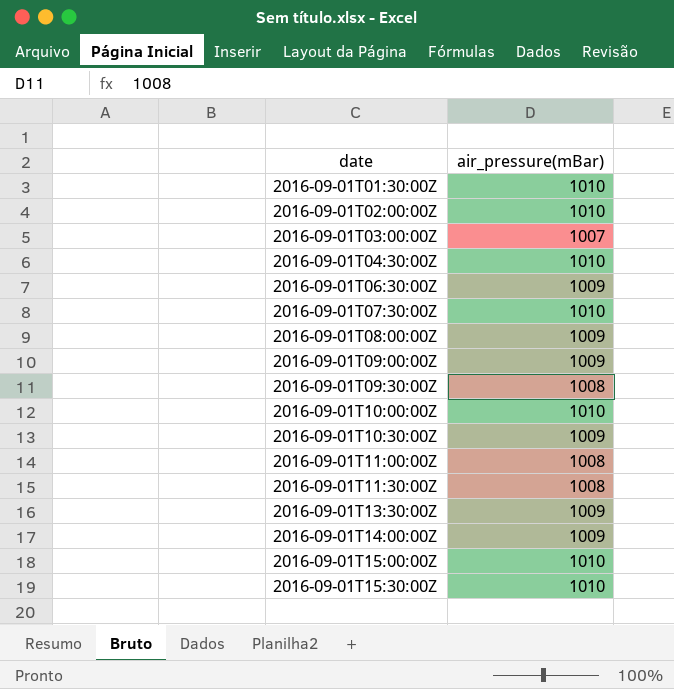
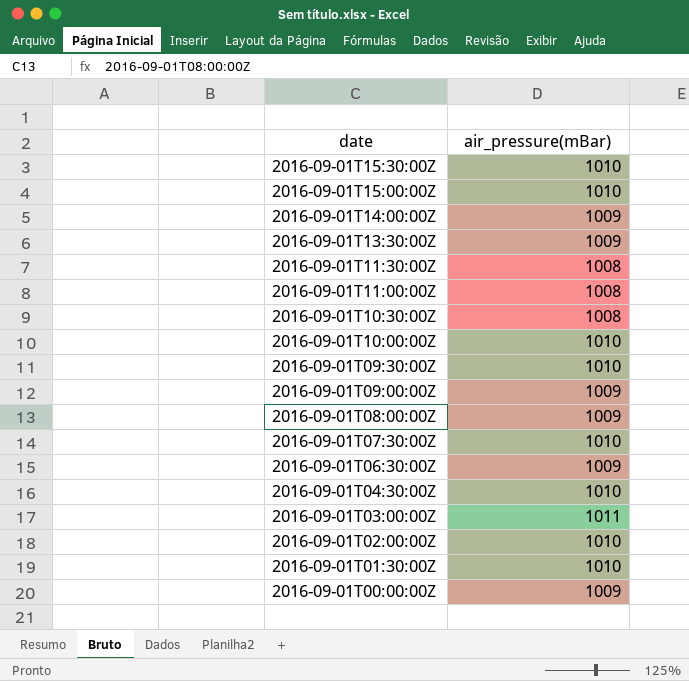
row order: date ascending -> date descending
2016-09-01T10:30:00Z | air_pressure(mBar): 1009 -> 1008
2016-09-01T09:30:00Z | air_pressure(mBar): 1008 -> 1010
2016-09-01T03:00:00Z | air_pressure(mBar): 1007 -> 1011
row 2016-09-01T00:00:00Z: none -> 1009

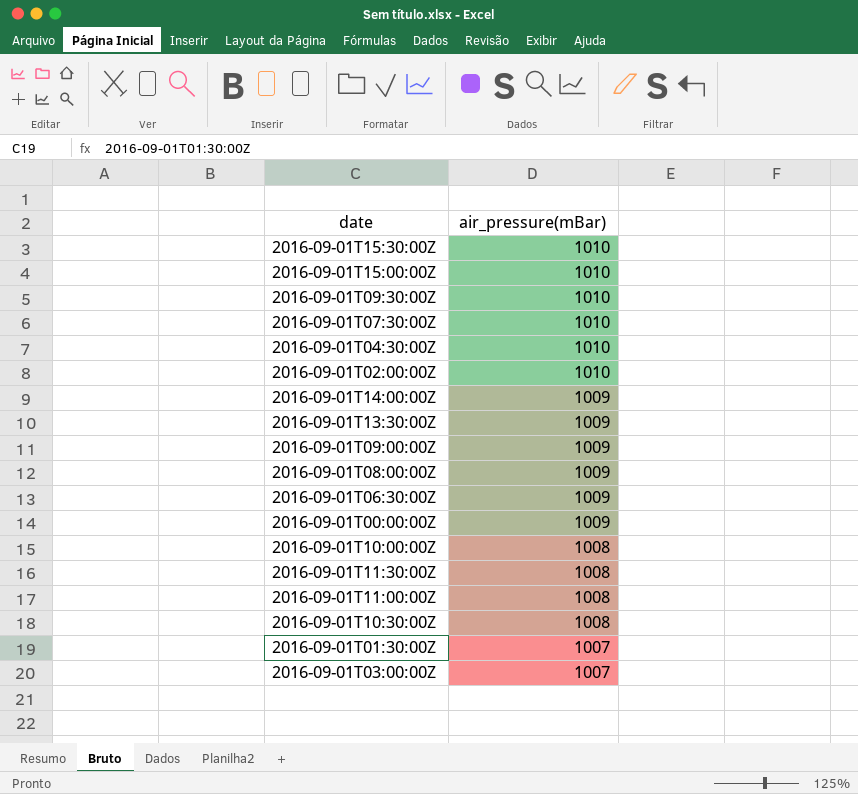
row order: date descending -> air_pressure(mBar) descending
2016-09-01T10:00:00Z | air_pressure(mBar): 1010 -> 1008
2016-09-01T01:30:00Z | air_pressure(mBar): 1010 -> 1007
2016-09-01T03:00:00Z | air_pressure(mBar): 1011 -> 1007

